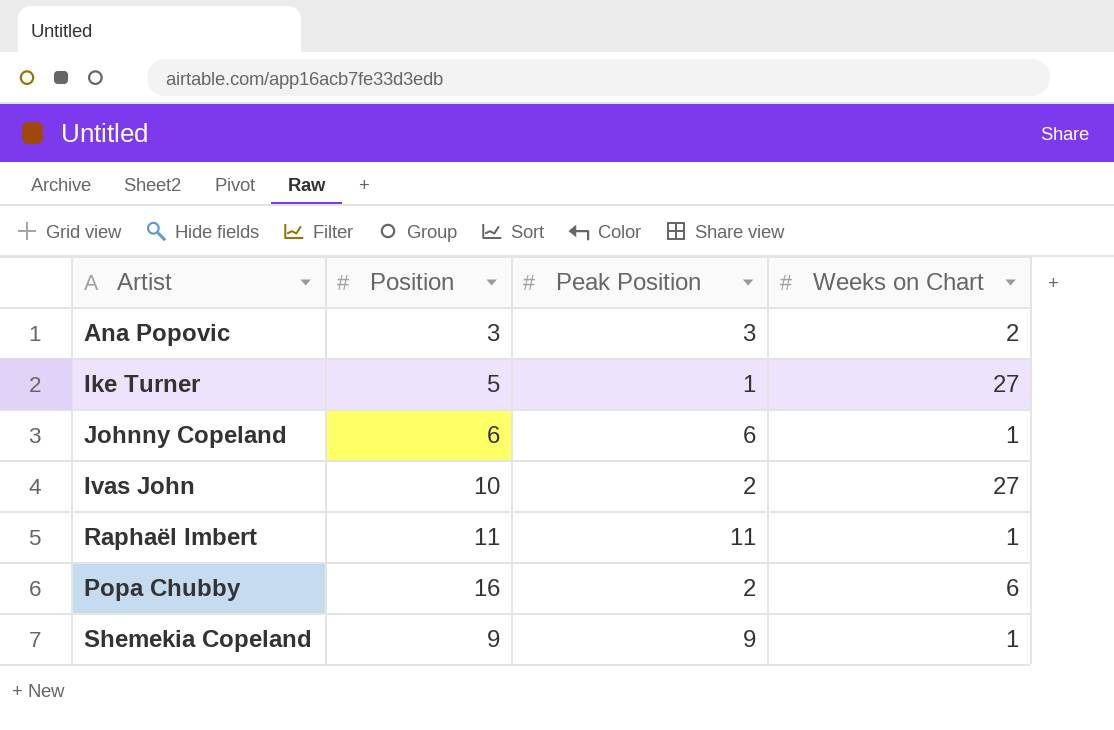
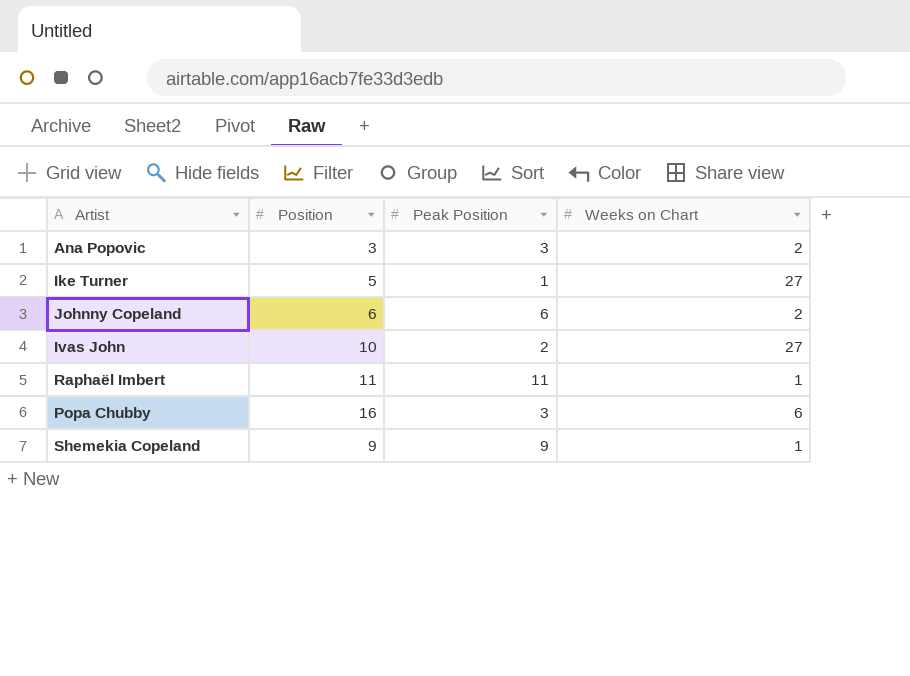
Johnny Copeland | Weeks on Chart: 1 -> 2
Popa Chubby | Peak Position: 2 -> 3

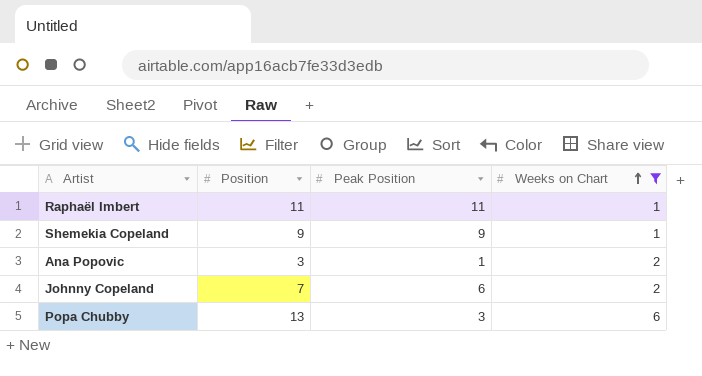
filter: none -> Weeks on Chart != 27
row order: none -> Weeks on Chart ascending
Ana Popovic | Peak Position: 3 -> 1
Johnny Copeland | Position: 6 -> 7
Popa Chubby | Position: 16 -> 13

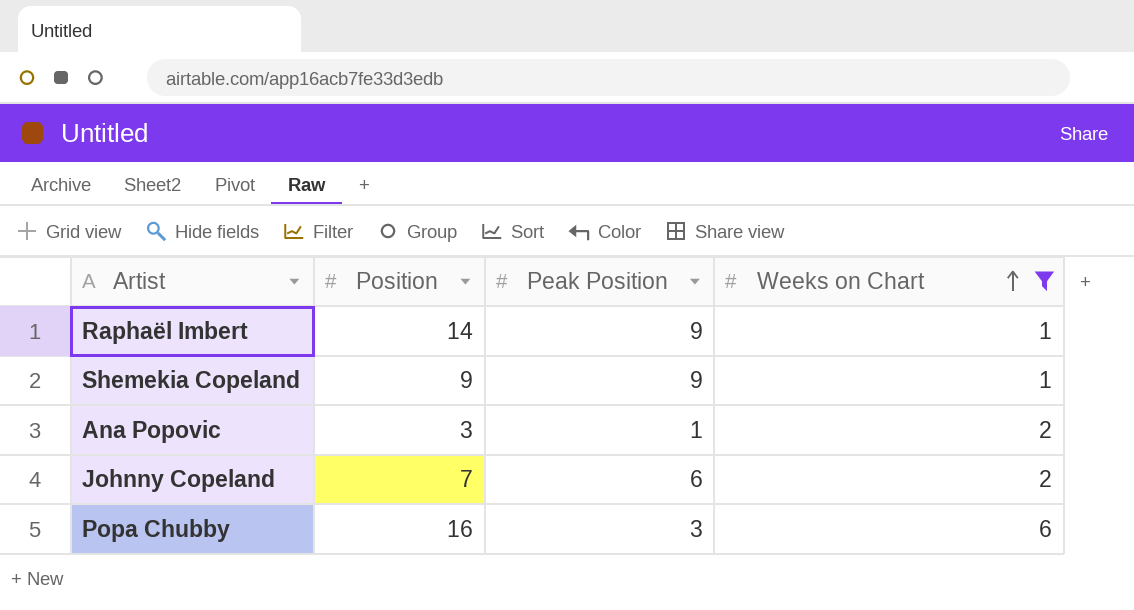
Raphaël Imbert | Position: 11 -> 14
Raphaël Imbert | Peak Position: 11 -> 9
Popa Chubby | Position: 13 -> 16

